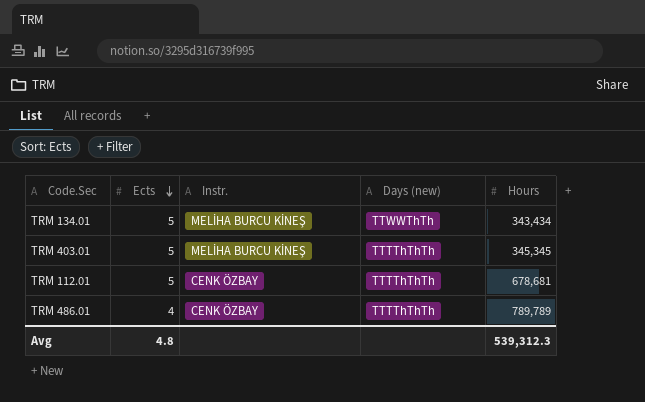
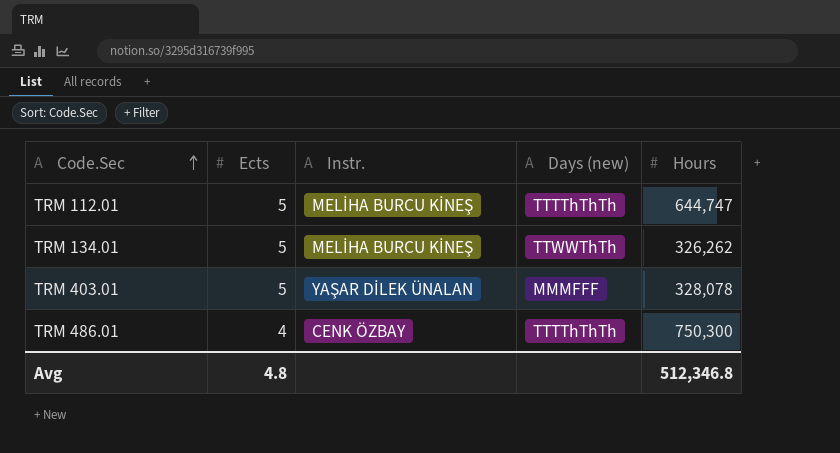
row order: Ects descending -> Code.Sec ascending
TRM 112.01 | Instr.: CENK ÖZBAY -> MELİHA BURCU KİNEŞ
TRM 112.01 | Hours: 678,681 -> 644,747
TRM 134.01 | Hours: 343,434 -> 326,262
TRM 403.01 | Instr.: MELİHA BURCU KİNEŞ -> YAŞAR DİLEK ÜNALAN
TRM 403.01 | Days (new): TTTThThTh -> MMMFFF
TRM 403.01 | Hours: 345,345 -> 328,078
TRM 486.01 | Hours: 789,789 -> 750,300
Avg | Hours: 539,312.3 -> 512,346.8

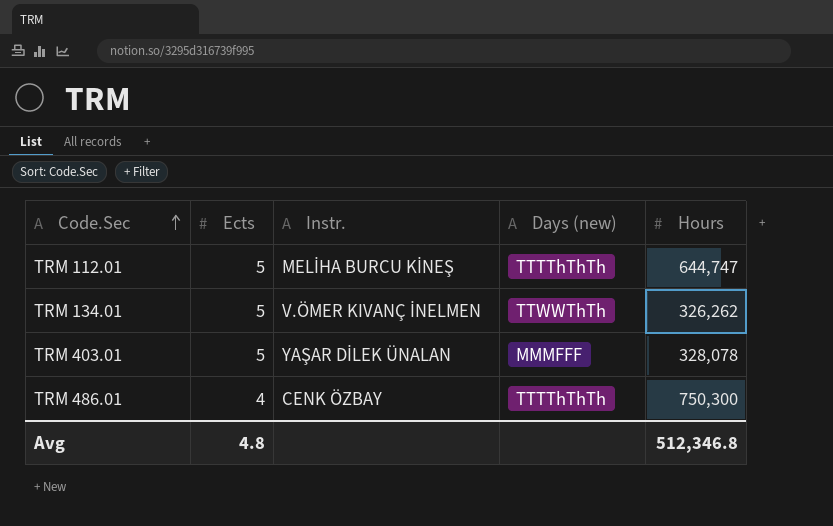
TRM 134.01 | Instr.: MELİHA BURCU KİNEŞ -> V.ÖMER KIVANÇ İNELMEN

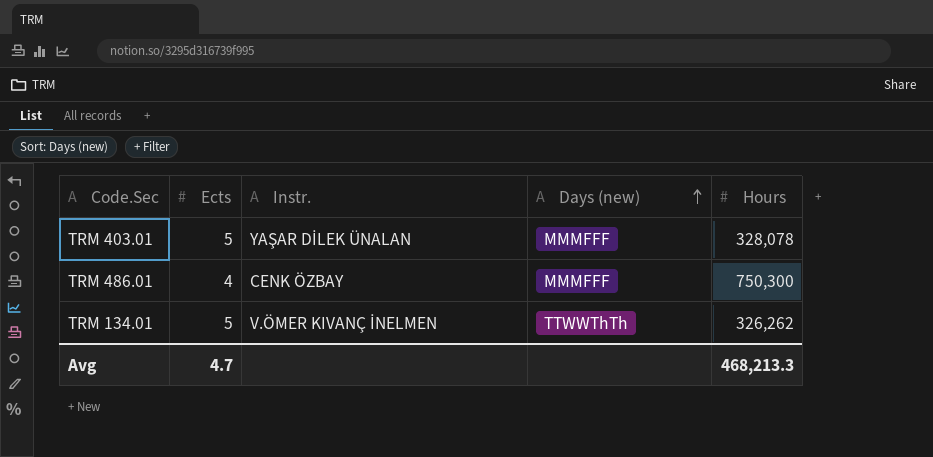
row order: Code.Sec ascending -> Days (new) ascending
row TRM 112.01: 5 | MELİHA BURCU KİNEŞ | TTTThThTh | 644,747 -> none
TRM 486.01 | Days (new): TTTThThTh -> MMMFFF
Avg | Ects: 4.8 -> 4.7
Avg | Hours: 512,346.8 -> 468,213.3

